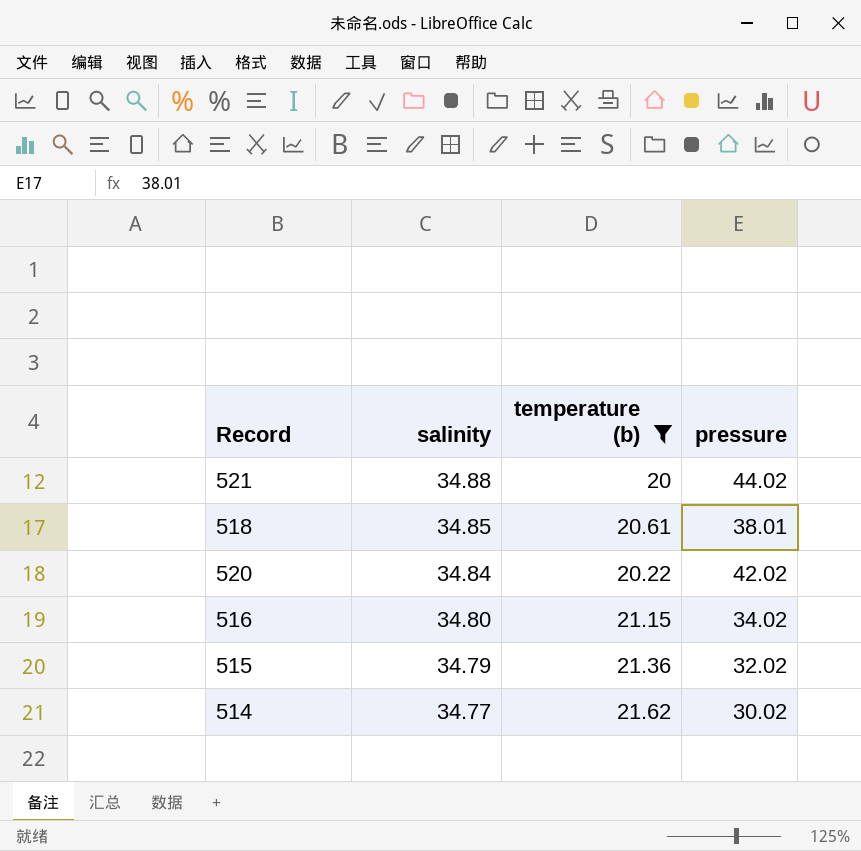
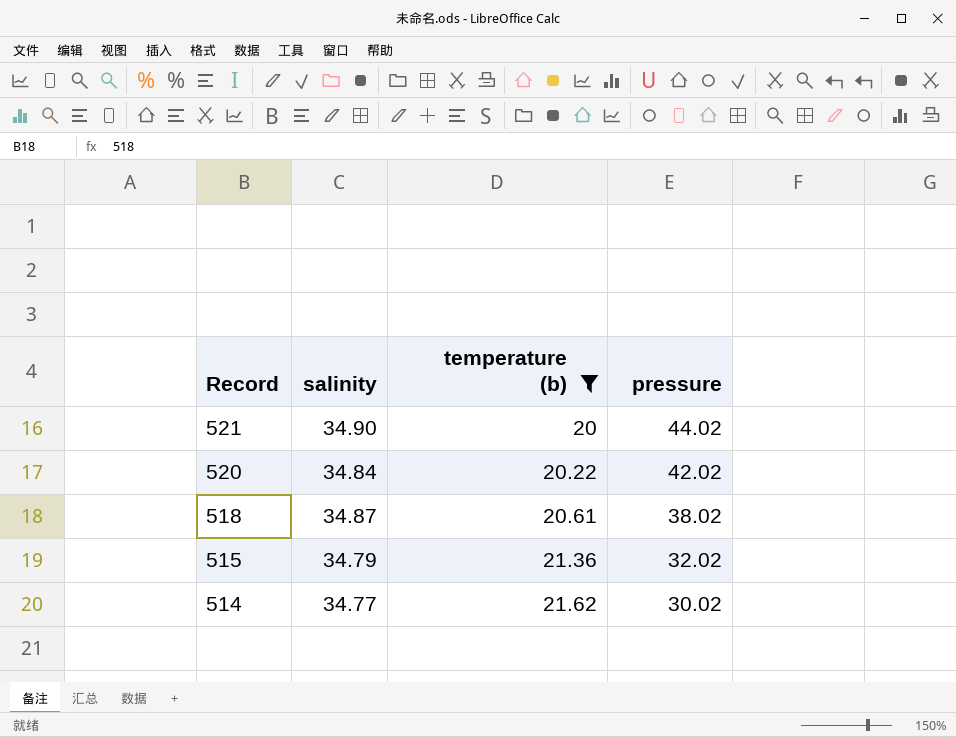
row order: salinity descending -> Record descending
row 516: 34.80 | 21.15 | 34.02 -> none
521 | salinity: 34.88 -> 34.90
518 | salinity: 34.85 -> 34.87
518 | pressure: 38.01 -> 38.02

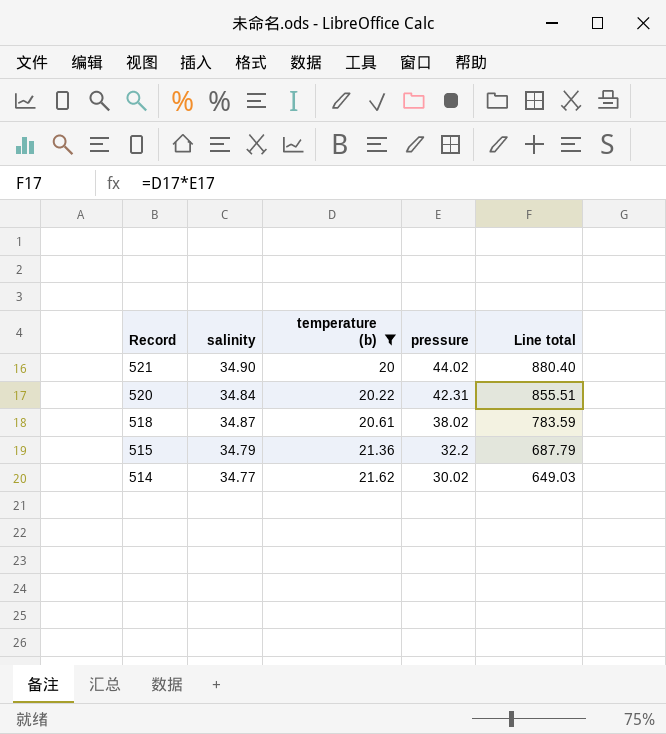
column Line total | formula: none -> [temperature (b)] * [pressure]
520 | pressure: 42.02 -> 42.31
515 | pressure: 32.02 -> 32.2

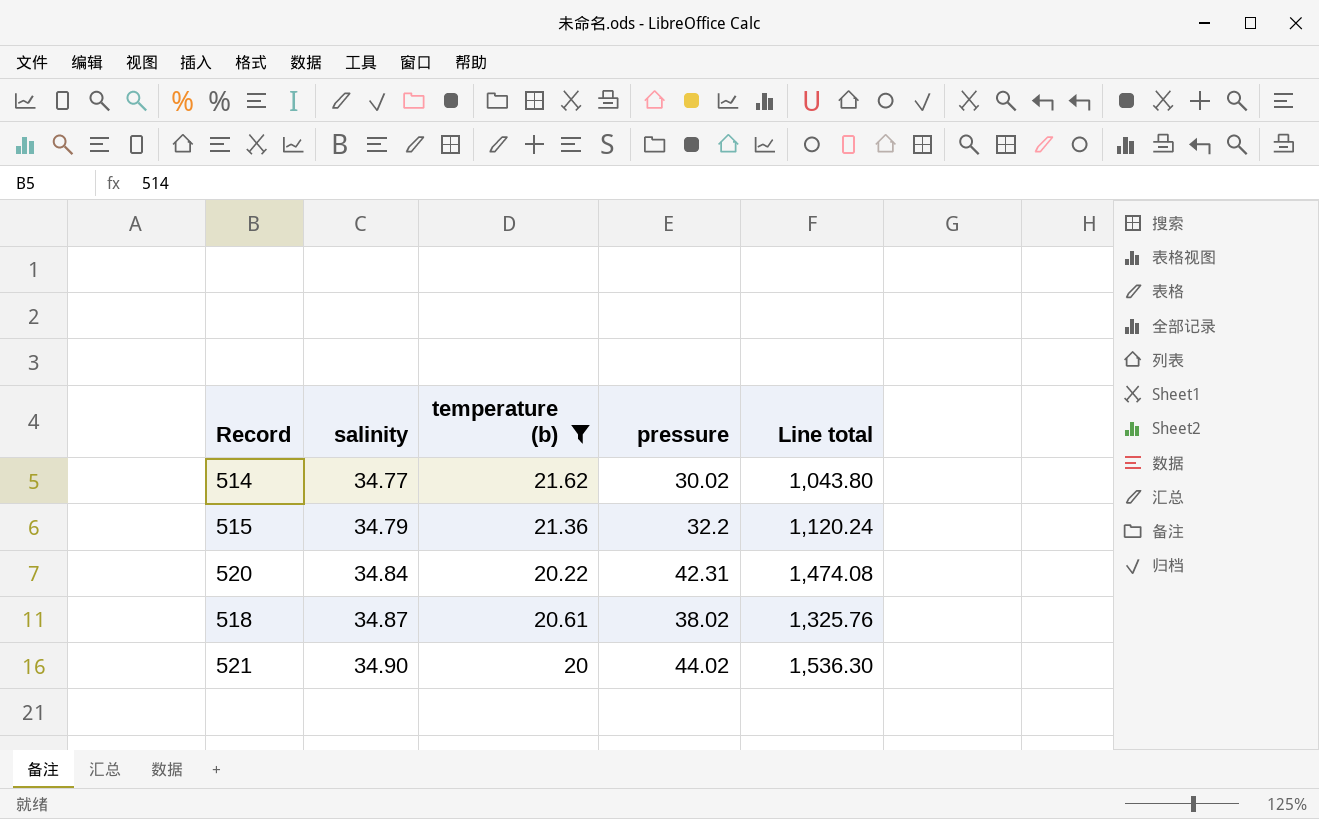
row order: Record descending -> salinity ascending
column Line total | formula: [temperature (b)] * [pressure] -> [salinity] * [pressure]

